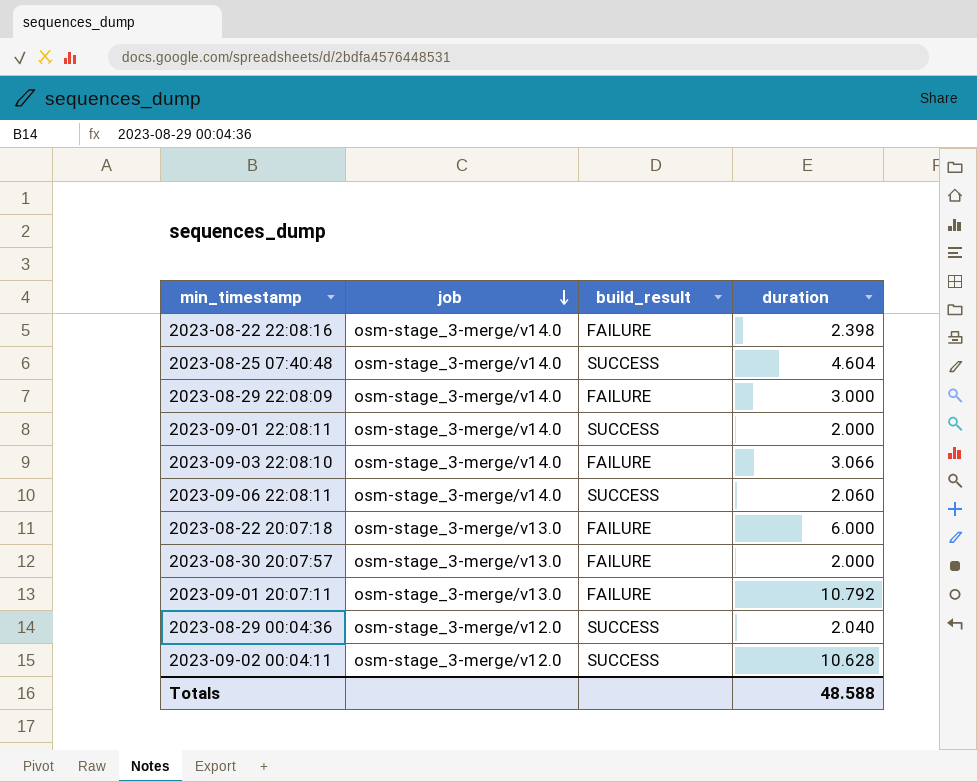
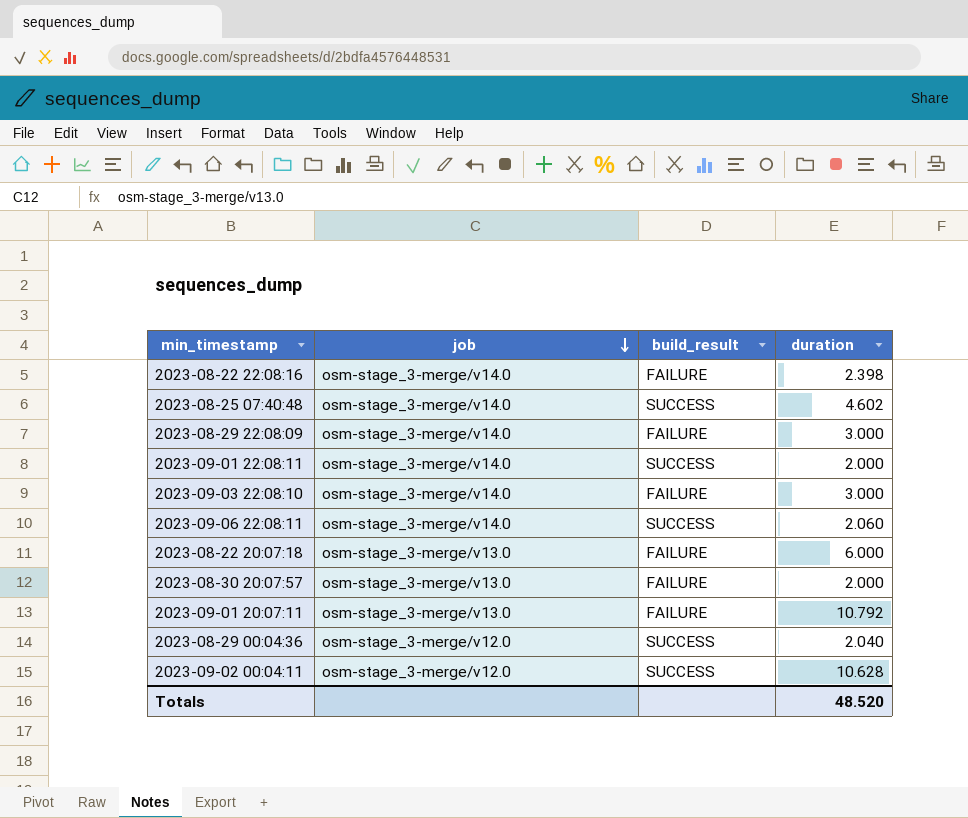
2023-08-25 07:40:48 | duration: 4.604 -> 4.602
2023-09-03 22:08:10 | duration: 3.066 -> 3.000
Totals | duration: 48.588 -> 48.520

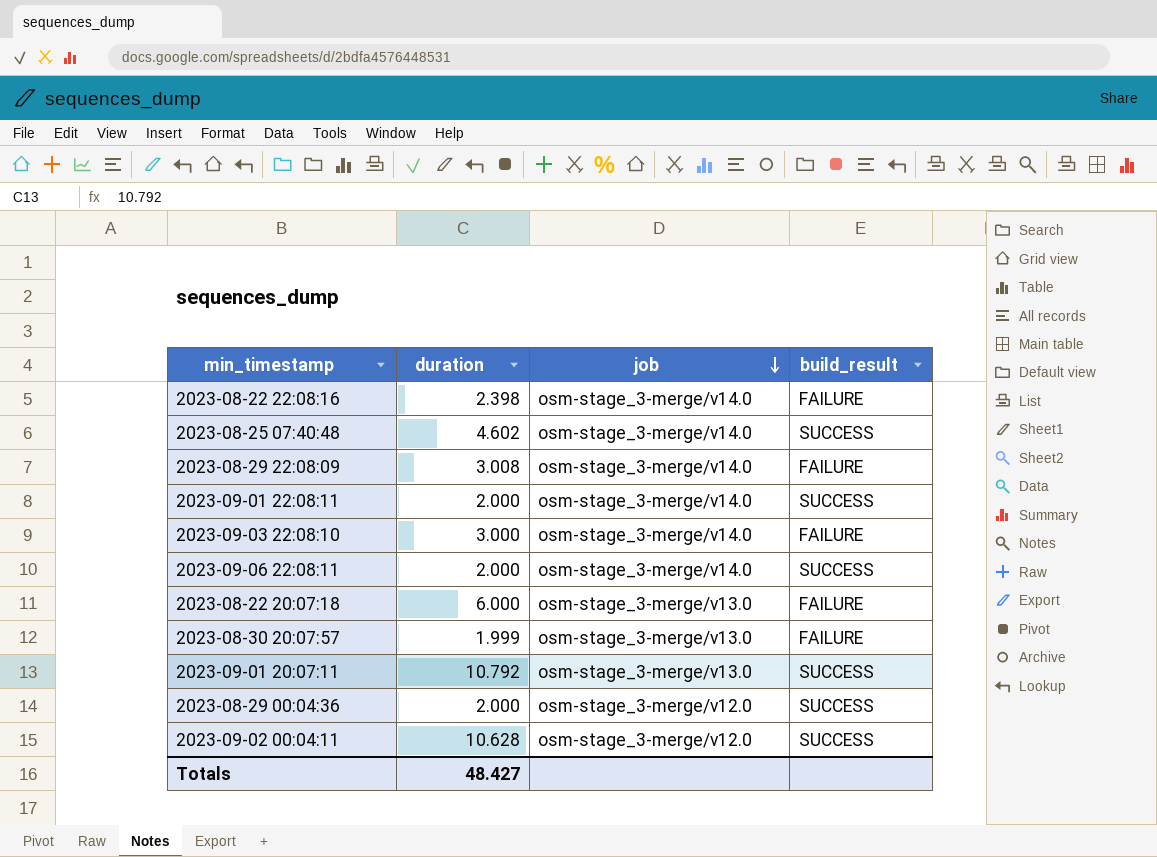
column duration | position: 4 -> 2
2023-08-29 22:08:09 | duration: 3.000 -> 3.008
2023-09-06 22:08:11 | duration: 2.060 -> 2.000
2023-08-30 20:07:57 | duration: 2.000 -> 1.999
2023-09-01 20:07:11 | build_result: FAILURE -> SUCCESS
2023-08-29 00:04:36 | duration: 2.040 -> 2.000
Totals | duration: 48.520 -> 48.427

